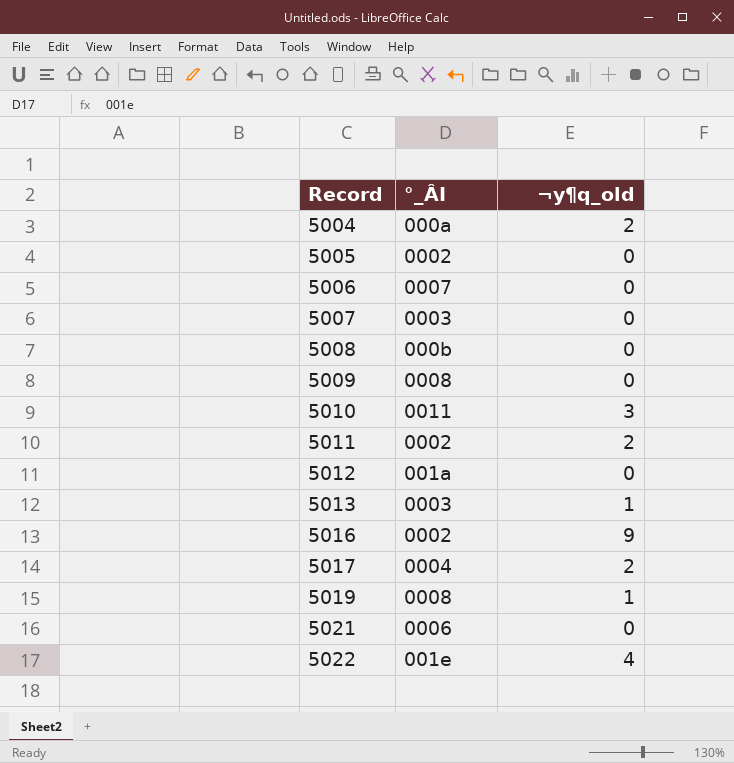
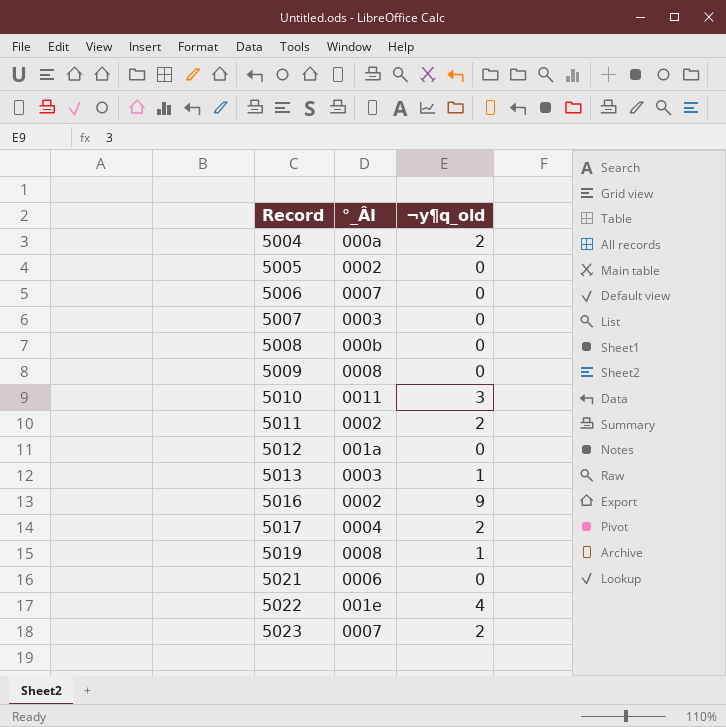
row 5023: none -> 0007 | 2

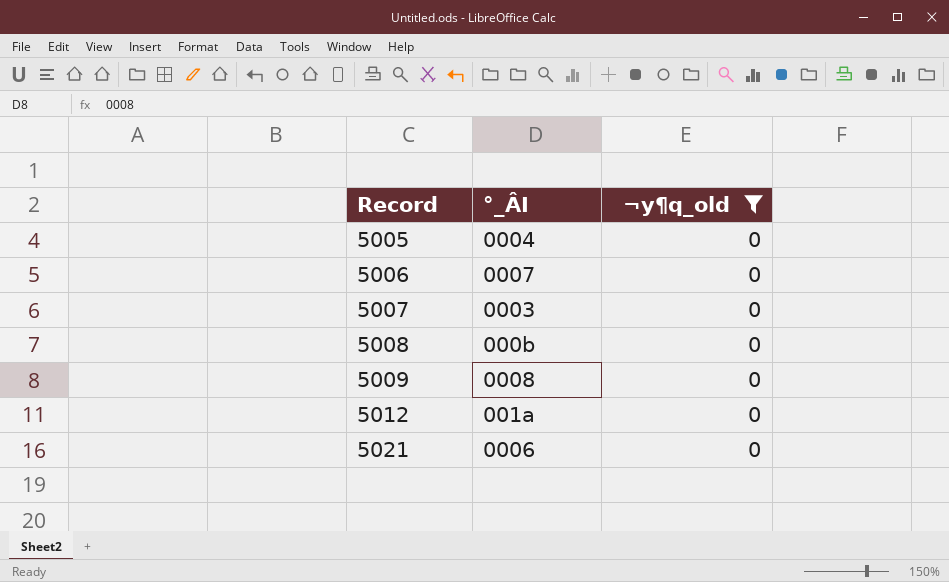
filter: none -> ¬y¶q_old = 0
5005 | °_ÂI: 0002 -> 0004

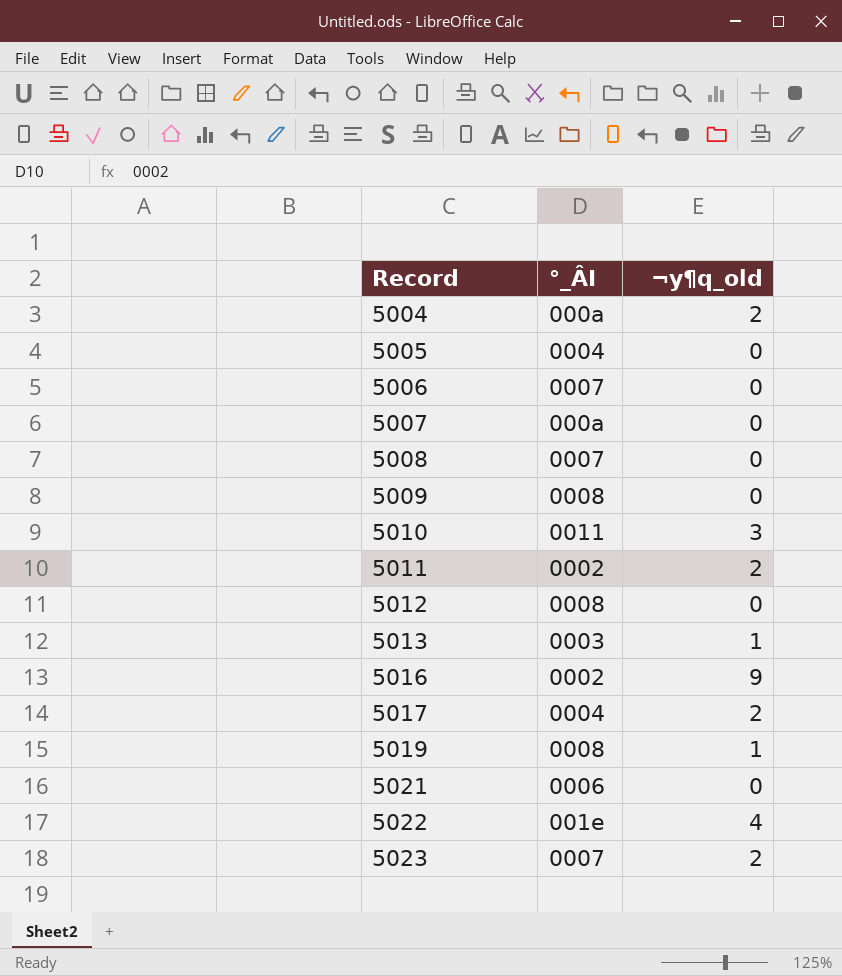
filter: ¬y¶q_old = 0 -> none
5007 | °_ÂI: 0003 -> 000a
5008 | °_ÂI: 000b -> 0007
5012 | °_ÂI: 001a -> 0008

